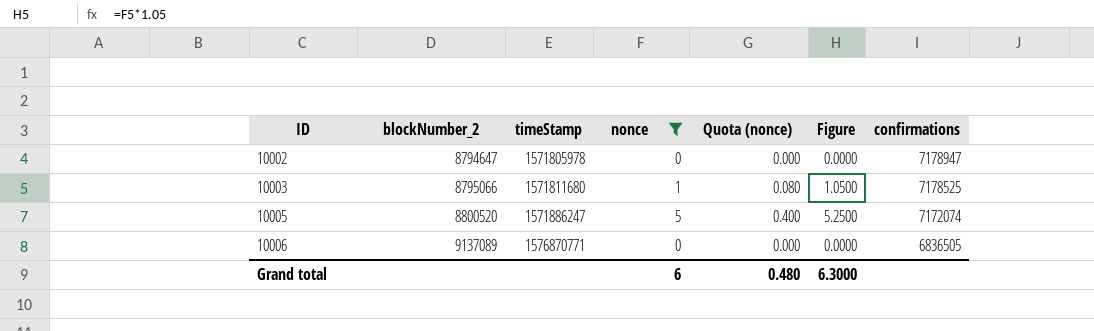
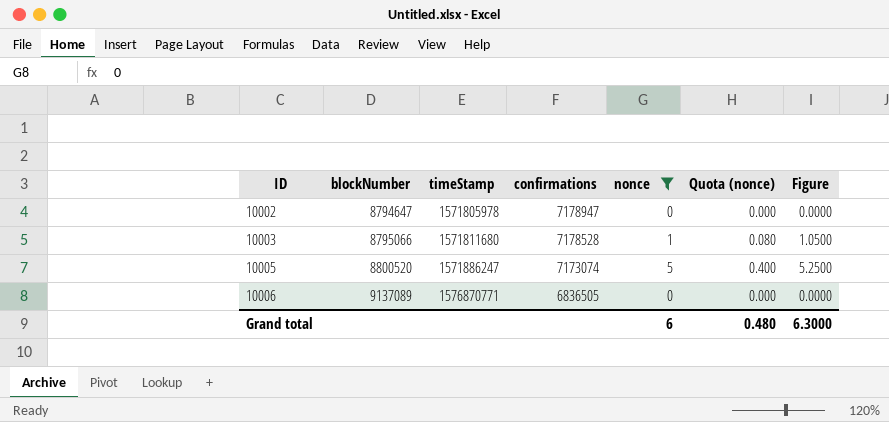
column name: blockNumber_2 -> blockNumber
column confirmations | position: 7 -> 4
10003 | confirmations: 7178525 -> 7178528
10005 | confirmations: 7172074 -> 7173074

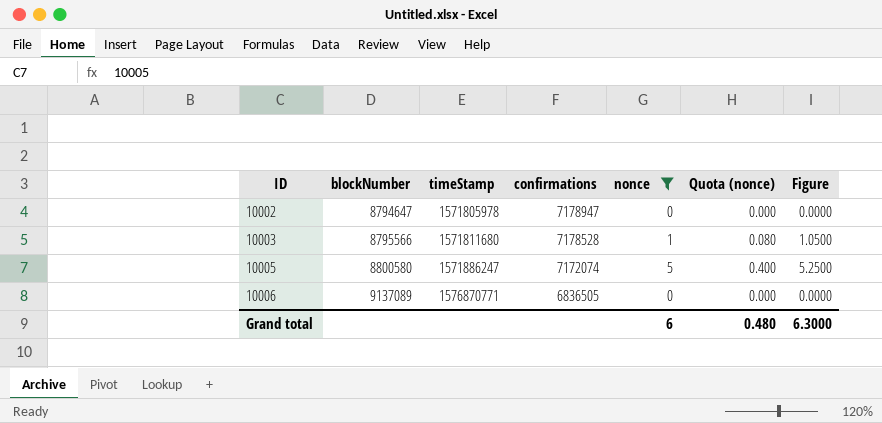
10003 | blockNumber: 8795066 -> 8795566
10005 | blockNumber: 8800520 -> 8800580
10005 | confirmations: 7173074 -> 7172074

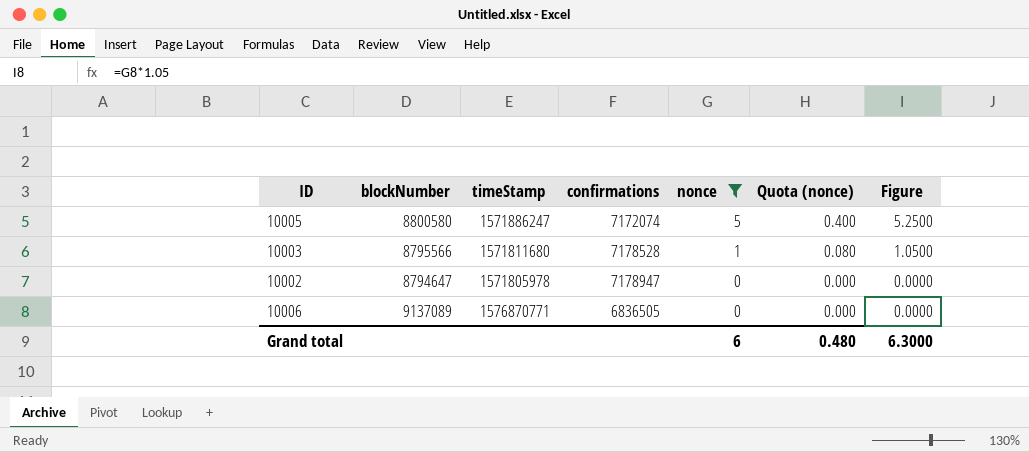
row order: ID ascending -> nonce descending

